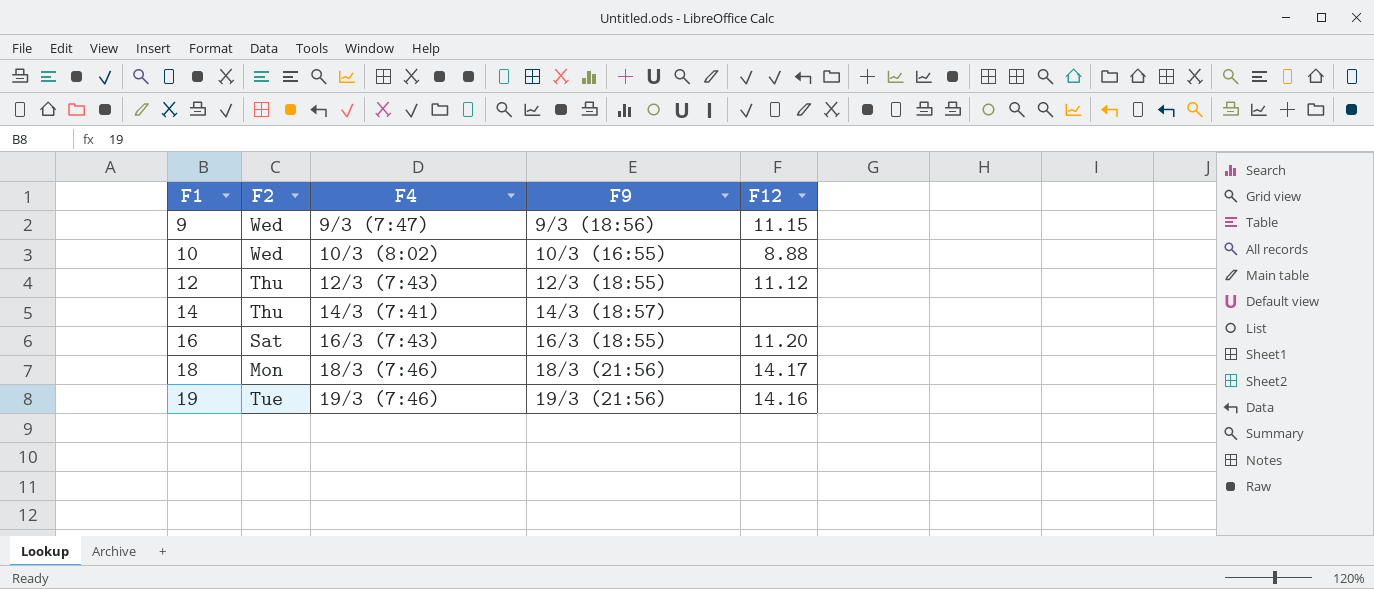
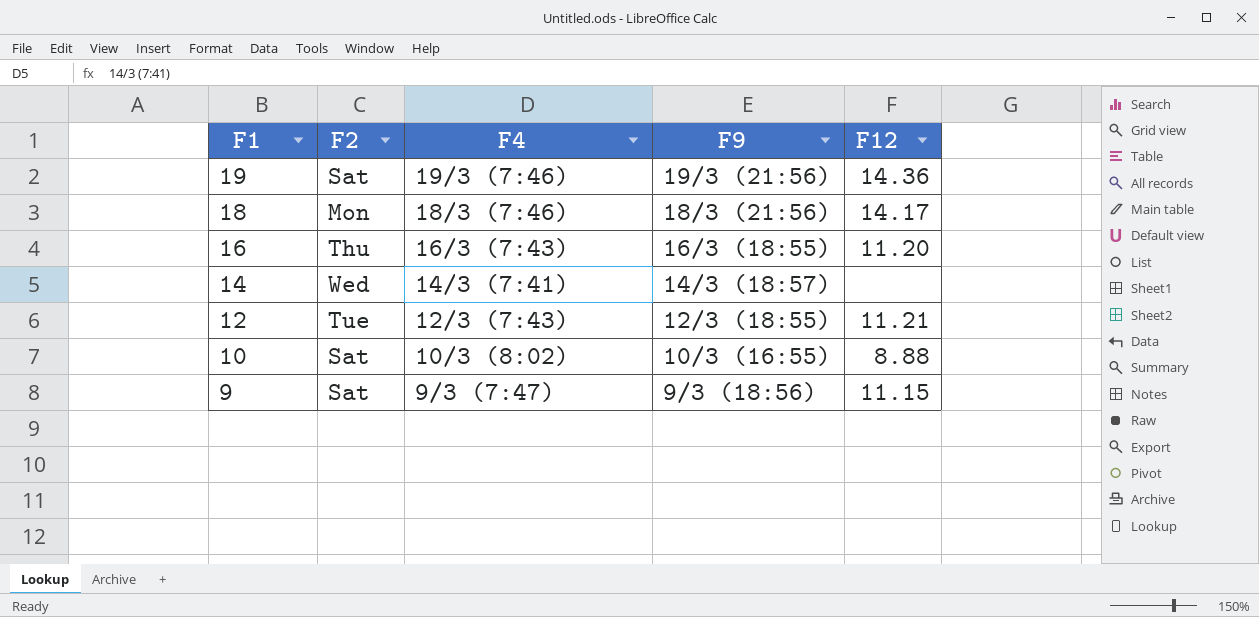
row order: F1 ascending -> F1 descending
19 | F2: Tue -> Sat
19 | F12: 14.16 -> 14.36
16 | F2: Sat -> Thu
14 | F2: Thu -> Wed
12 | F2: Thu -> Tue
12 | F12: 11.12 -> 11.21
10 | F2: Wed -> Sat
9 | F2: Wed -> Sat

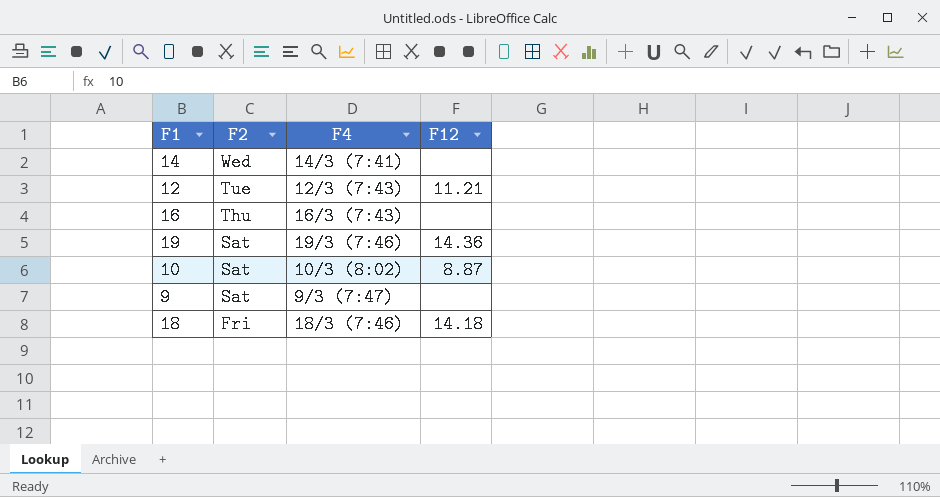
row order: F1 descending -> F2 descending
column F9 | position: 4 -> none
16 | F12: 11.20 -> none
10 | F12: 8.88 -> 8.87
9 | F12: 11.15 -> none
18 | F2: Mon -> Fri
18 | F12: 14.17 -> 14.18

